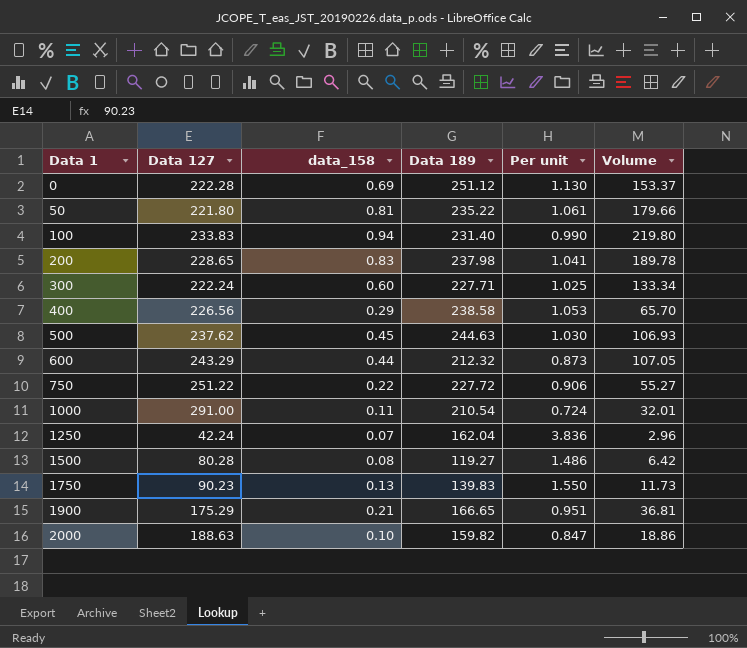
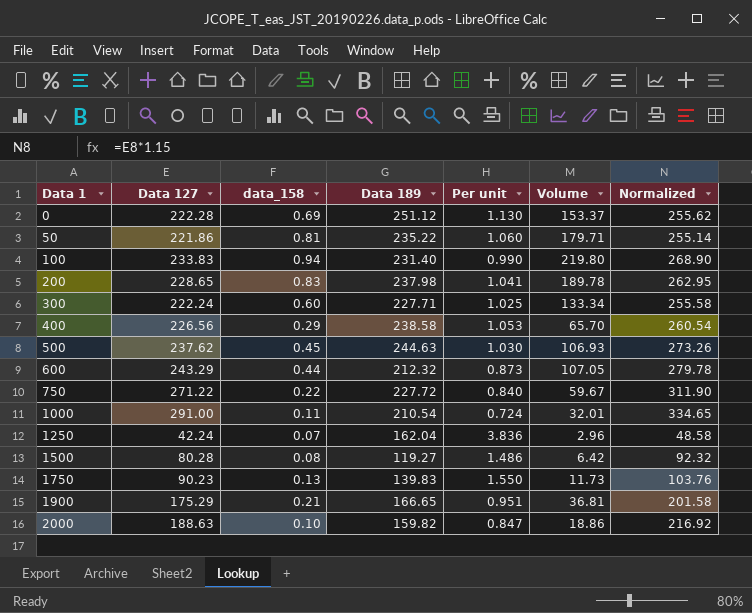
column Normalized | formula: none -> [Data 127] * 1.15
50 | Data 127: 221.80 -> 221.86
50 | Per unit: 1.061 -> 1.060
50 | Volume: 179.66 -> 179.71
750 | Data 127: 251.22 -> 271.22
750 | Per unit: 0.906 -> 0.840
750 | Volume: 55.27 -> 59.67

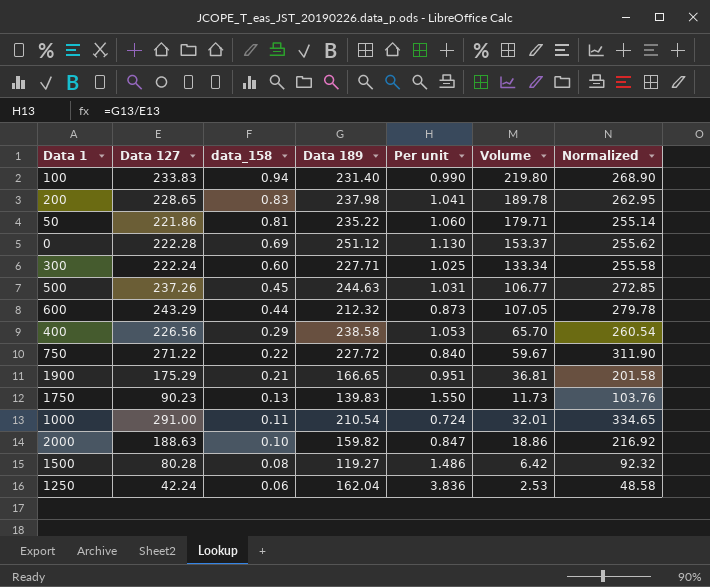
row order: Data 1 ascending -> data_158 descending
500 | Data 127: 237.62 -> 237.26
500 | Per unit: 1.030 -> 1.031
500 | Volume: 106.93 -> 106.77
500 | Normalized: 273.26 -> 272.85
1250 | data_158: 0.07 -> 0.06
1250 | Volume: 2.96 -> 2.53

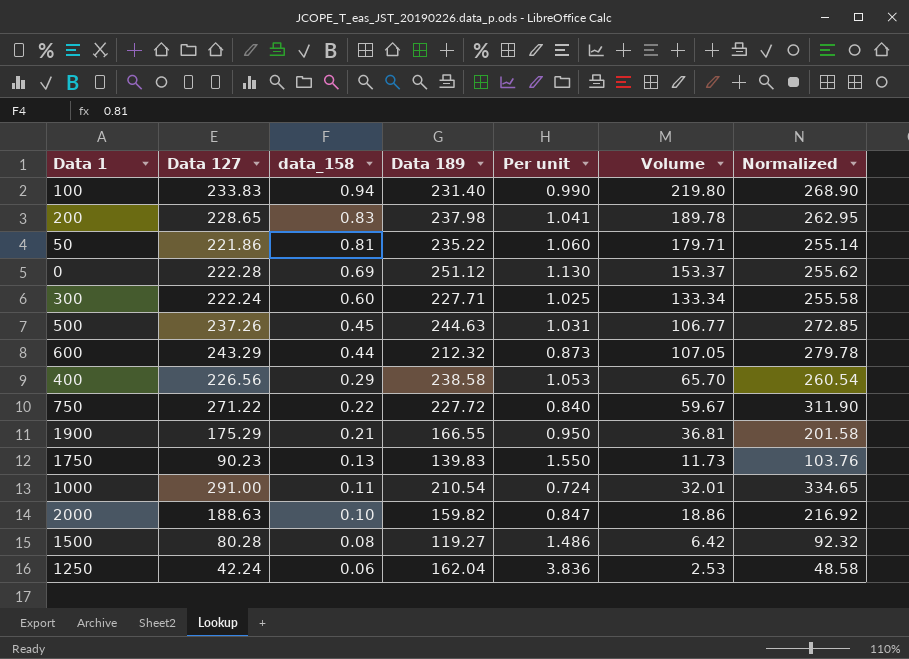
1900 | Data 189: 166.65 -> 166.55
1900 | Per unit: 0.951 -> 0.950

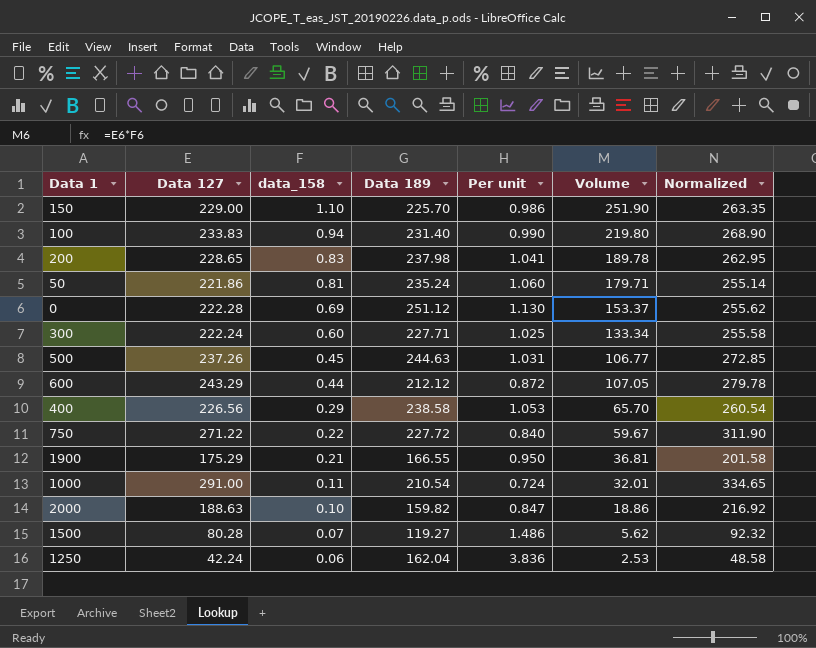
row 1750: 90.23 | 0.13 | 139.83 | 1.550 | 11.73 | 103.76 -> none
row 150: none -> 229.00 | 1.10 | 225.70 | 0.986 | 251.90 | 263.35
50 | Data 189: 235.22 -> 235.24
600 | Data 189: 212.32 -> 212.12
600 | Per unit: 0.873 -> 0.872
1500 | data_158: 0.08 -> 0.07
1500 | Volume: 6.42 -> 5.62

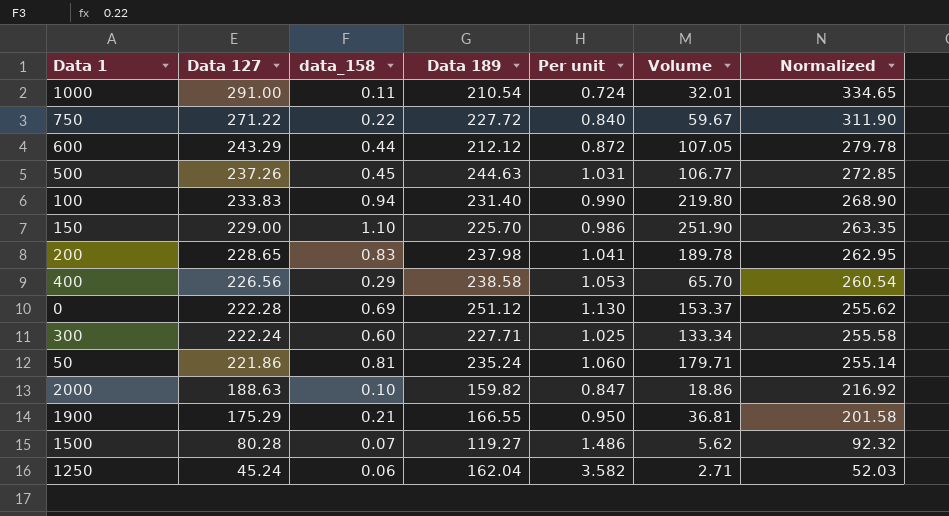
row order: data_158 descending -> Data 127 descending
1250 | Data 127: 42.24 -> 45.24
1250 | Per unit: 3.836 -> 3.582
1250 | Volume: 2.53 -> 2.71
1250 | Normalized: 48.58 -> 52.03

